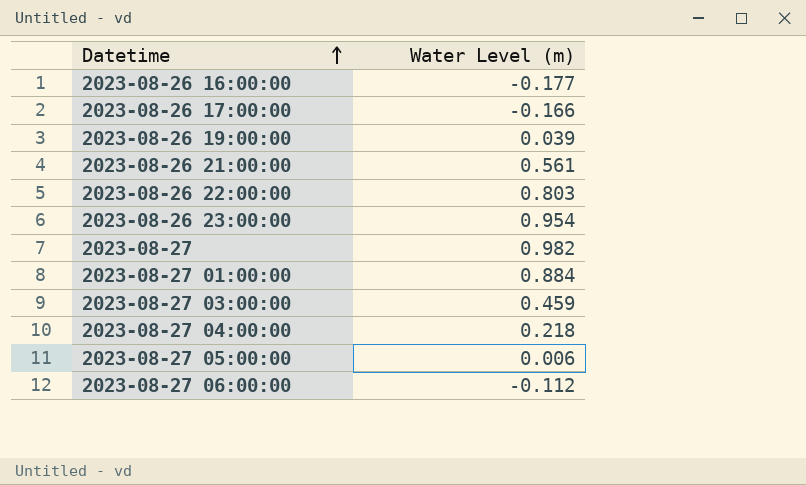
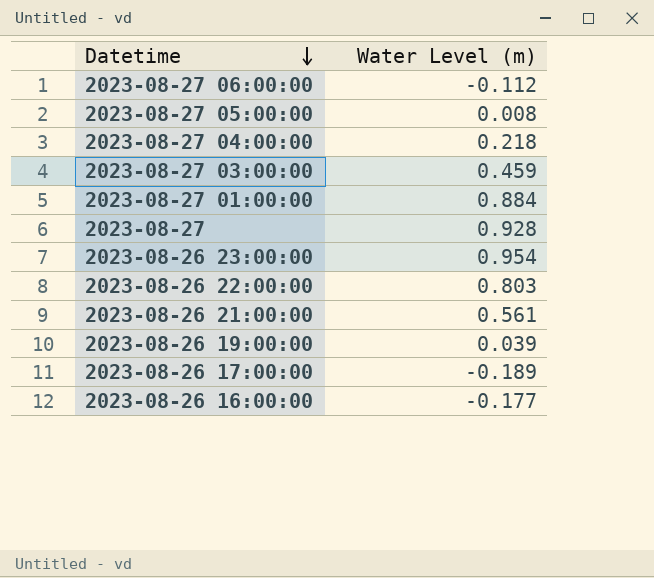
row order: Datetime ascending -> Datetime descending
2023-08-27 05:00:00 | Water Level (m): 0.006 -> 0.008
2023-08-27 | Water Level (m): 0.982 -> 0.928
2023-08-26 17:00:00 | Water Level (m): -0.166 -> -0.189

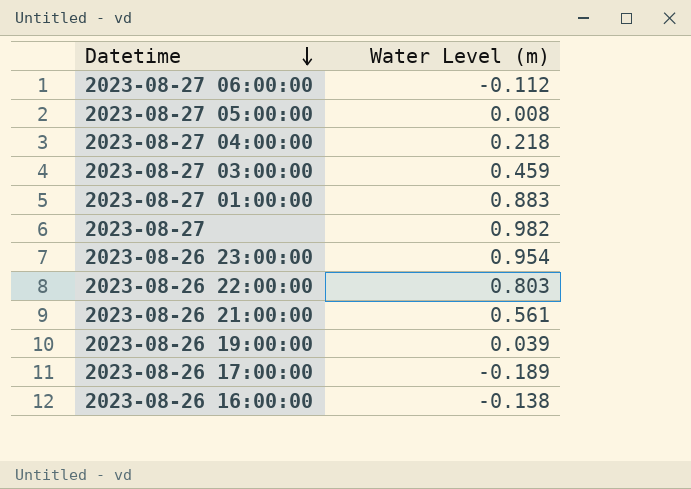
2023-08-27 01:00:00 | Water Level (m): 0.884 -> 0.883
2023-08-27 | Water Level (m): 0.928 -> 0.982
2023-08-26 16:00:00 | Water Level (m): -0.177 -> -0.138

